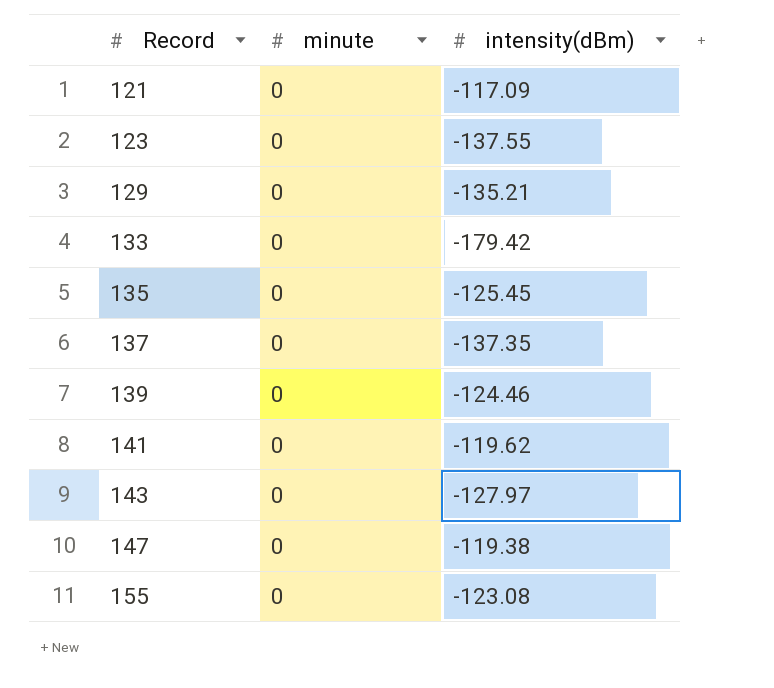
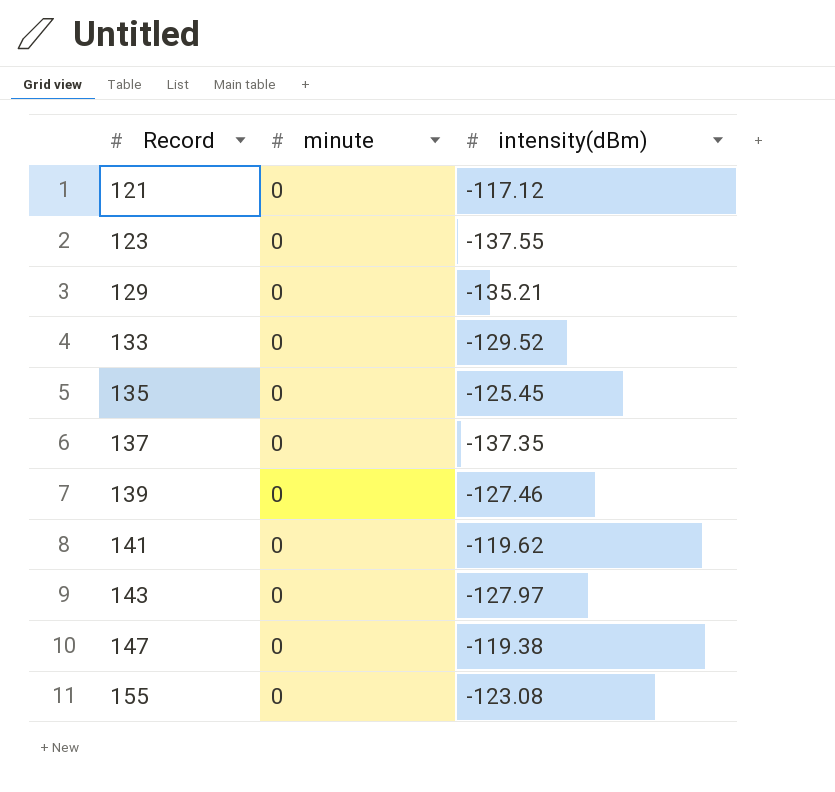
121 | intensity(dBm): -117.09 -> -117.12
133 | intensity(dBm): -179.42 -> -129.52
139 | intensity(dBm): -124.46 -> -127.46

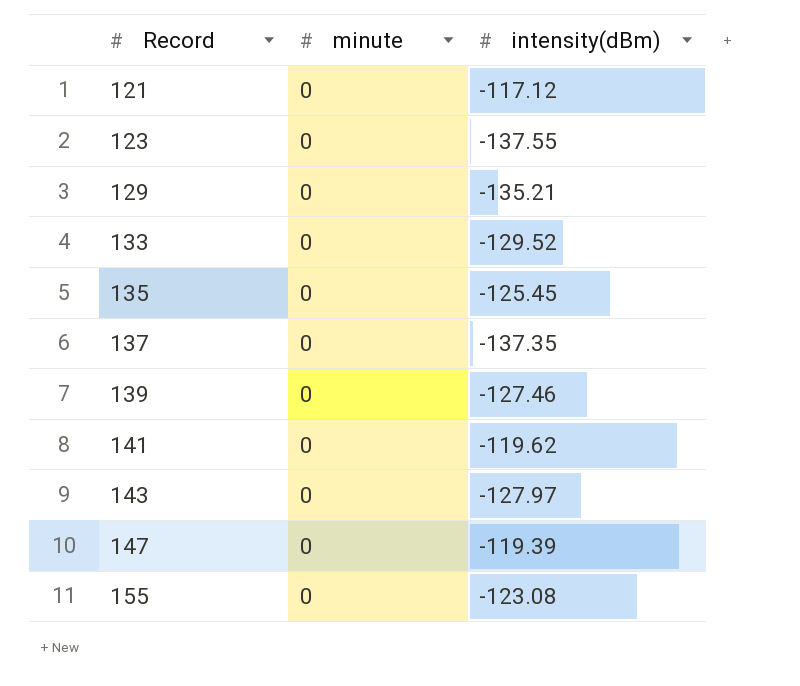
147 | intensity(dBm): -119.38 -> -119.39

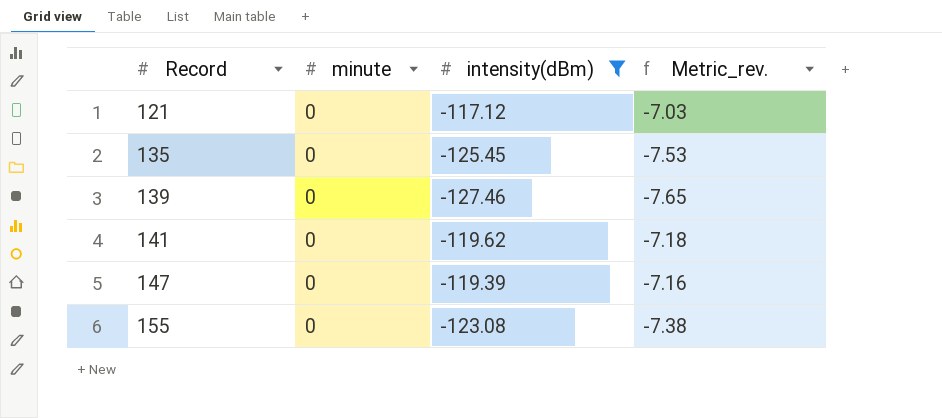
filter: none -> intensity(dBm) >= -127.46
column Metric_rev. | formula: none -> [intensity(dBm)] * 0.06

